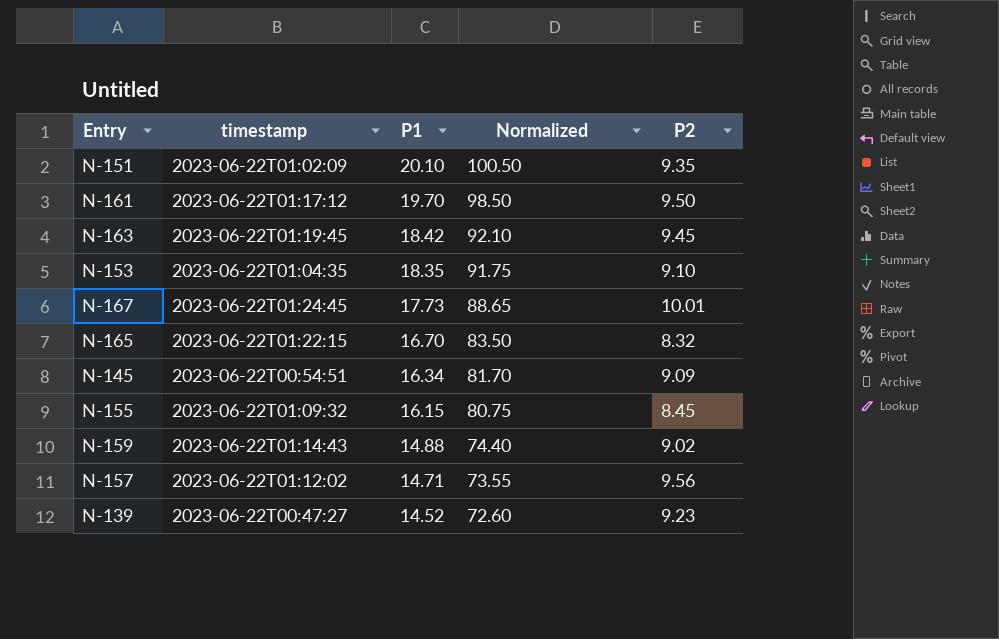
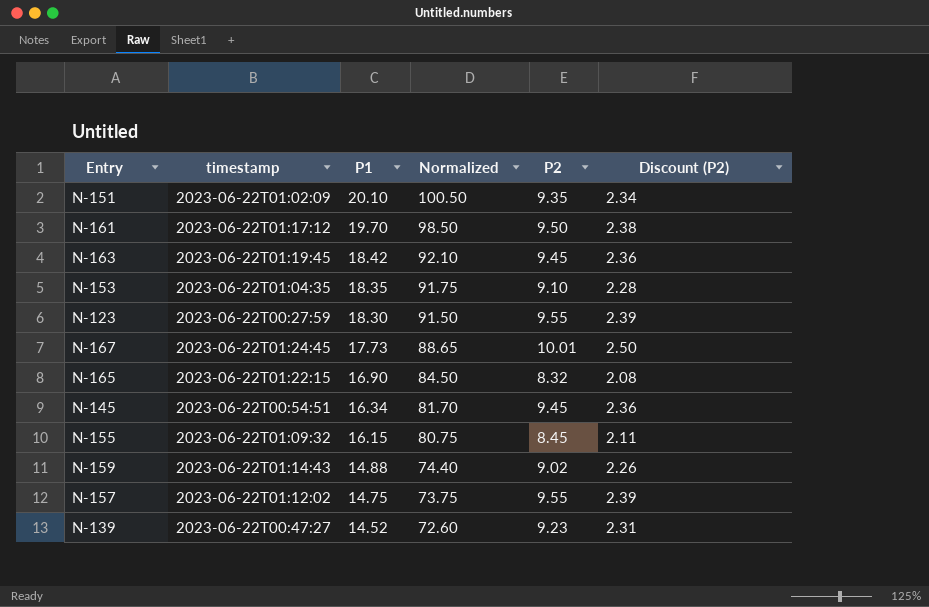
column Discount (P2) | formula: none -> [P2] * 0.25
row N-123: none -> 2023-06-22T00:27:59 | 18.30 | 91.50 | 9.55 | 2.39
N-165 | P1: 16.70 -> 16.90
N-165 | Normalized: 83.50 -> 84.50
N-145 | P2: 9.09 -> 9.45
N-157 | P1: 14.71 -> 14.75
N-157 | Normalized: 73.55 -> 73.75
N-157 | P2: 9.56 -> 9.55

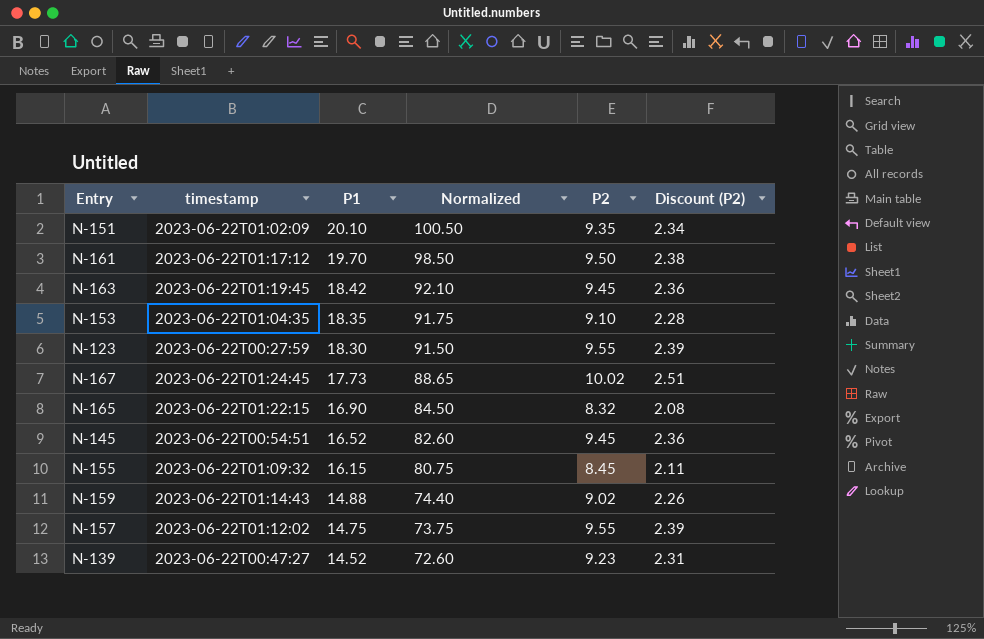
N-167 | P2: 10.01 -> 10.02
N-167 | Discount (P2): 2.50 -> 2.51
N-145 | P1: 16.34 -> 16.52
N-145 | Normalized: 81.70 -> 82.60

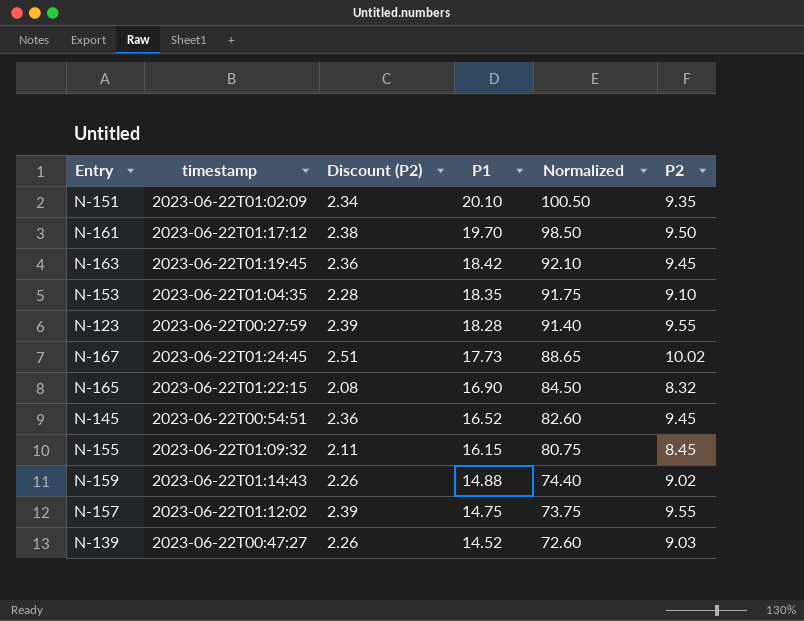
column Discount (P2) | position: 6 -> 3
N-123 | P1: 18.30 -> 18.28
N-123 | Normalized: 91.50 -> 91.40
N-139 | Discount (P2): 2.31 -> 2.26
N-139 | P2: 9.23 -> 9.03

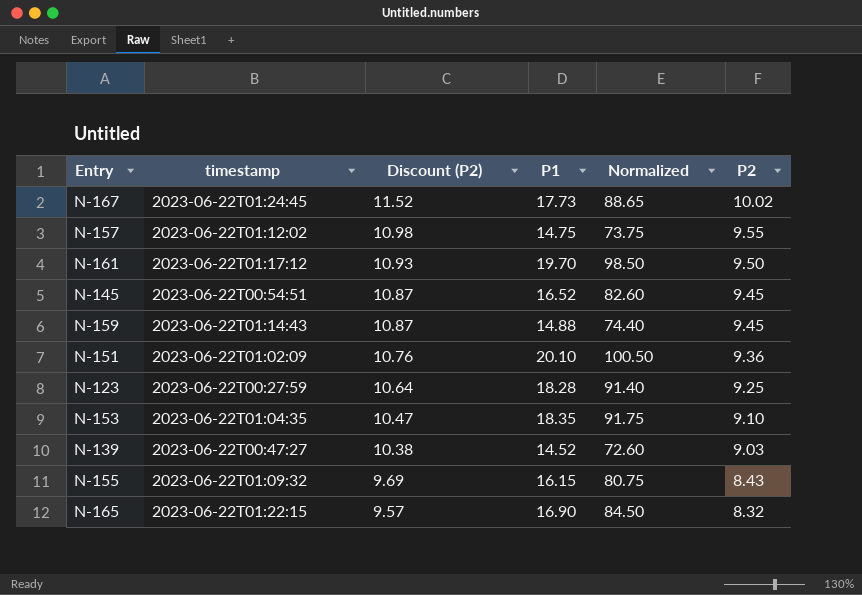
row order: P1 descending -> Discount (P2) descending
column Discount (P2) | formula: [P2] * 0.25 -> [P2] * 1.15
row N-163: 2023-06-22T01:19:45 | 2.36 | 18.42 | 92.10 | 9.45 -> none
N-159 | P2: 9.02 -> 9.45
N-151 | P2: 9.35 -> 9.36
N-123 | P2: 9.55 -> 9.25
N-155 | P2: 8.45 -> 8.43

